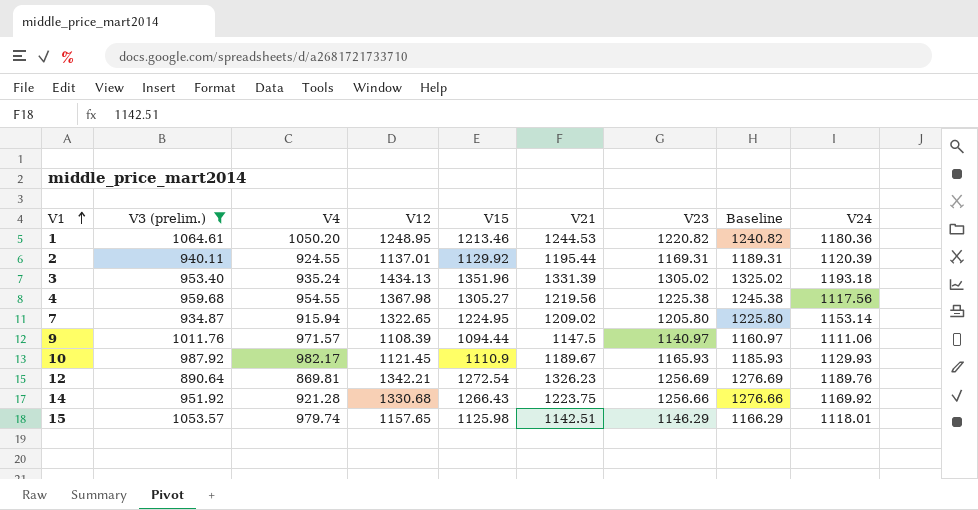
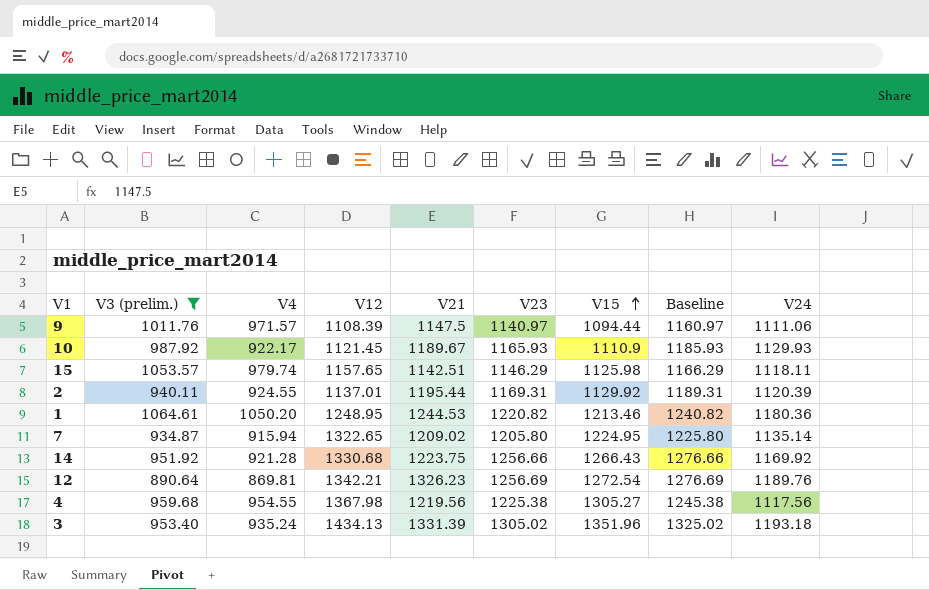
row order: V1 ascending -> V15 ascending
column V15 | position: 5 -> 7
10 | V4: 982.17 -> 922.17
15 | V24: 1118.01 -> 1118.11
7 | V24: 1153.14 -> 1135.14

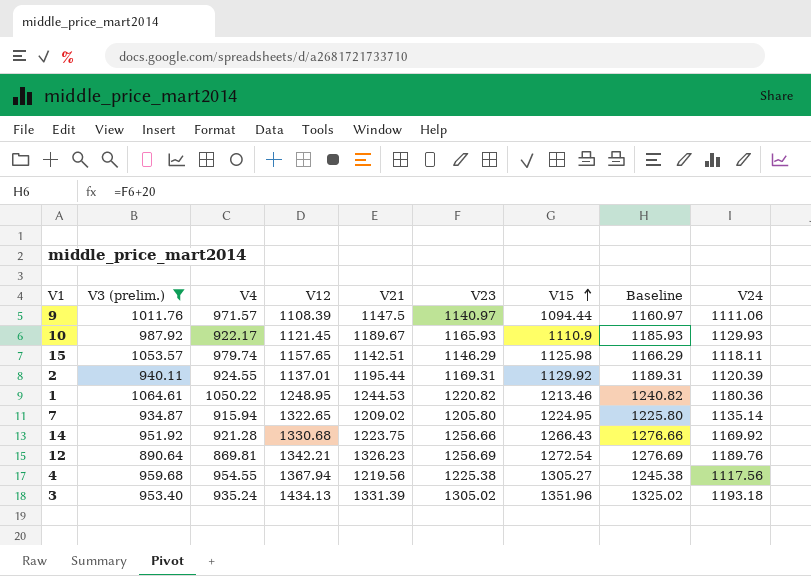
1 | V4: 1050.20 -> 1050.22
4 | V12: 1367.98 -> 1367.94

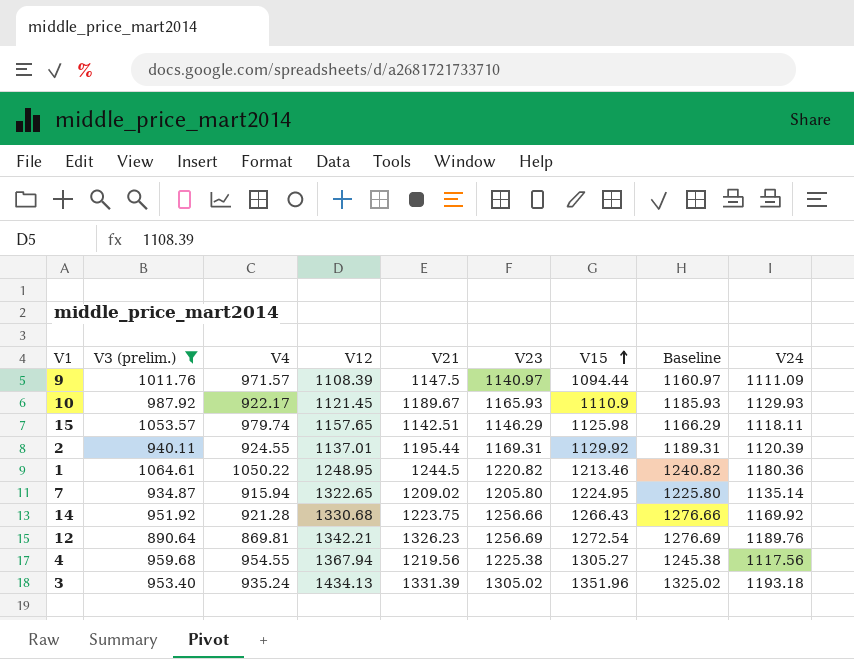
9 | V24: 1111.06 -> 1111.09
1 | V21: 1244.53 -> 1244.5

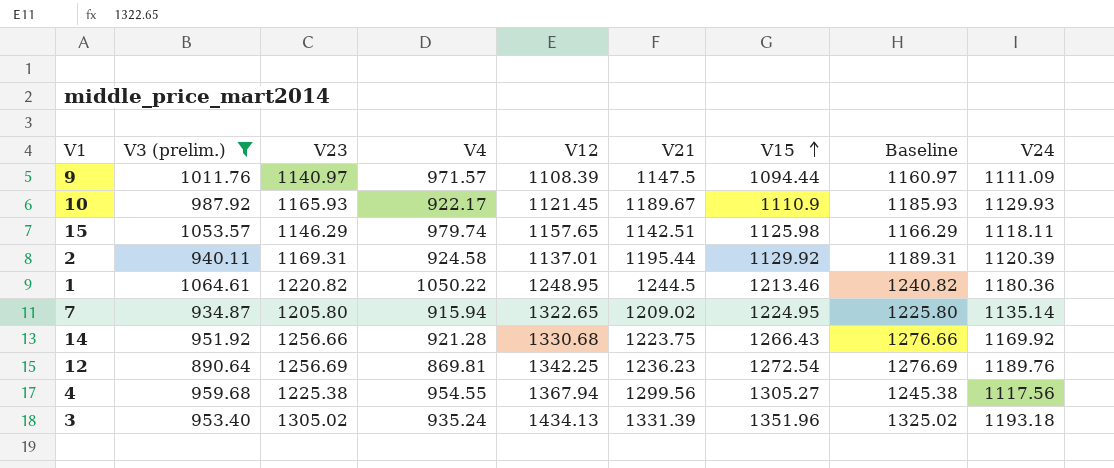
column V23 | position: 6 -> 3
2 | V4: 924.55 -> 924.58
12 | V12: 1342.21 -> 1342.25
12 | V21: 1326.23 -> 1236.23
4 | V21: 1219.56 -> 1299.56

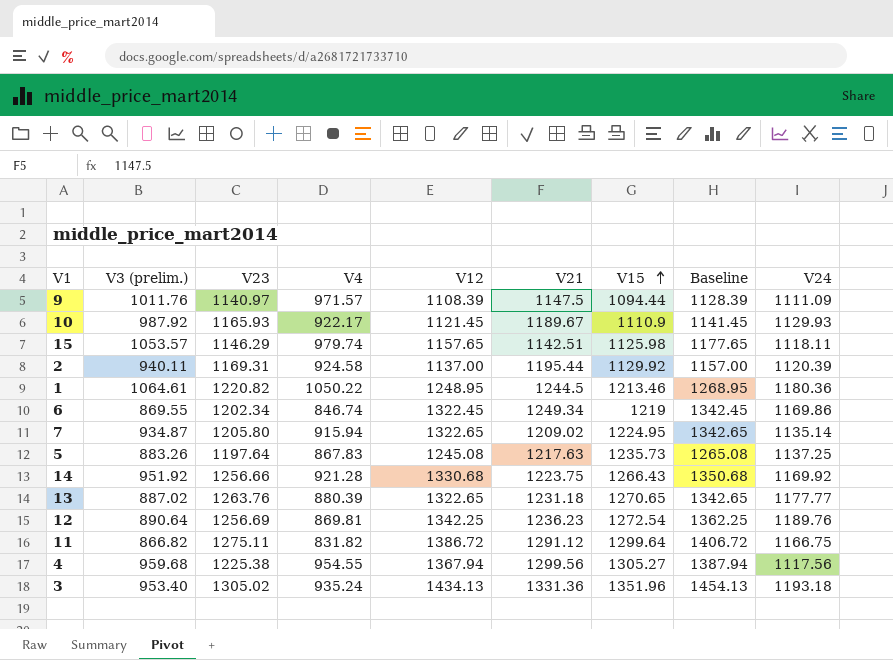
filter: V3 (prelim.) >= 890.64 -> none
column Baseline | formula: [V23] + 20 -> [V12] + 20
2 | V12: 1137.01 -> 1137.00
3 | V21: 1331.39 -> 1331.36

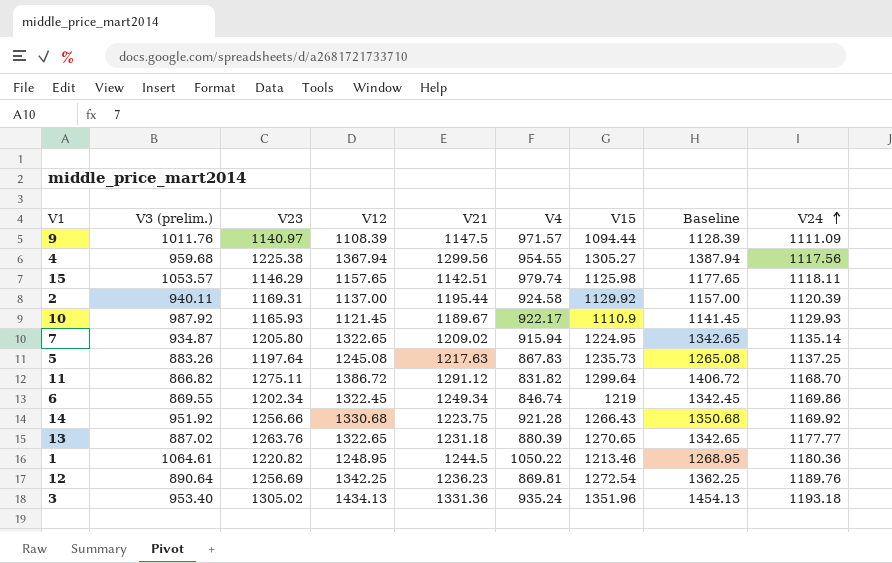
row order: V15 ascending -> V24 ascending
column V4 | position: 4 -> 6
11 | V24: 1166.75 -> 1168.70

